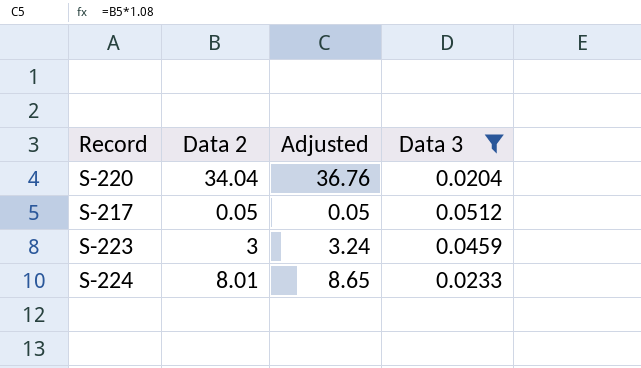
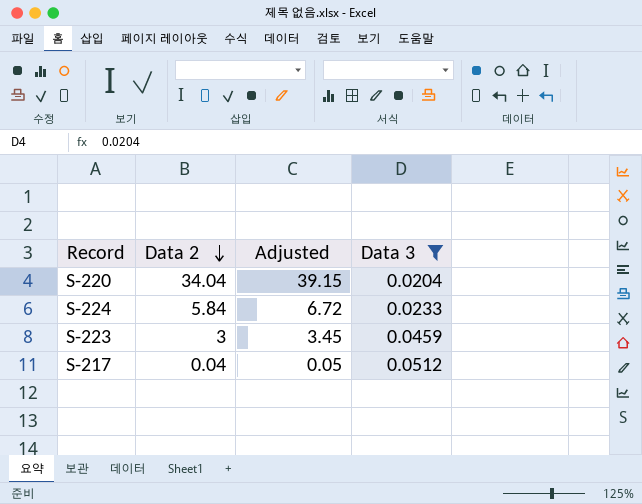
row order: none -> Data 2 descending
column Adjusted | formula: [Data 2] * 1.08 -> [Data 2] * 1.15
S-224 | Data 2: 8.01 -> 5.84
S-217 | Data 2: 0.05 -> 0.04

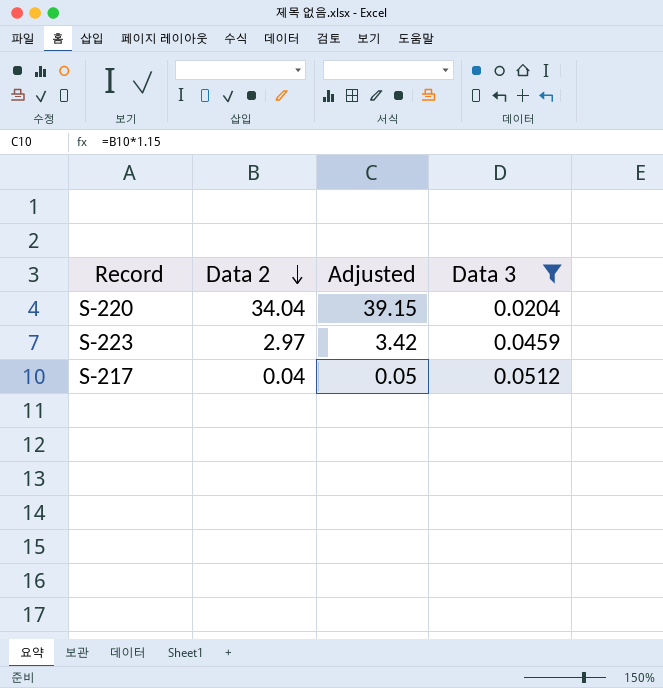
row S-224: 5.84 | 6.72 | 0.0233 -> none
S-223 | Data 2: 3 -> 2.97
S-223 | Adjusted: 3.45 -> 3.42

